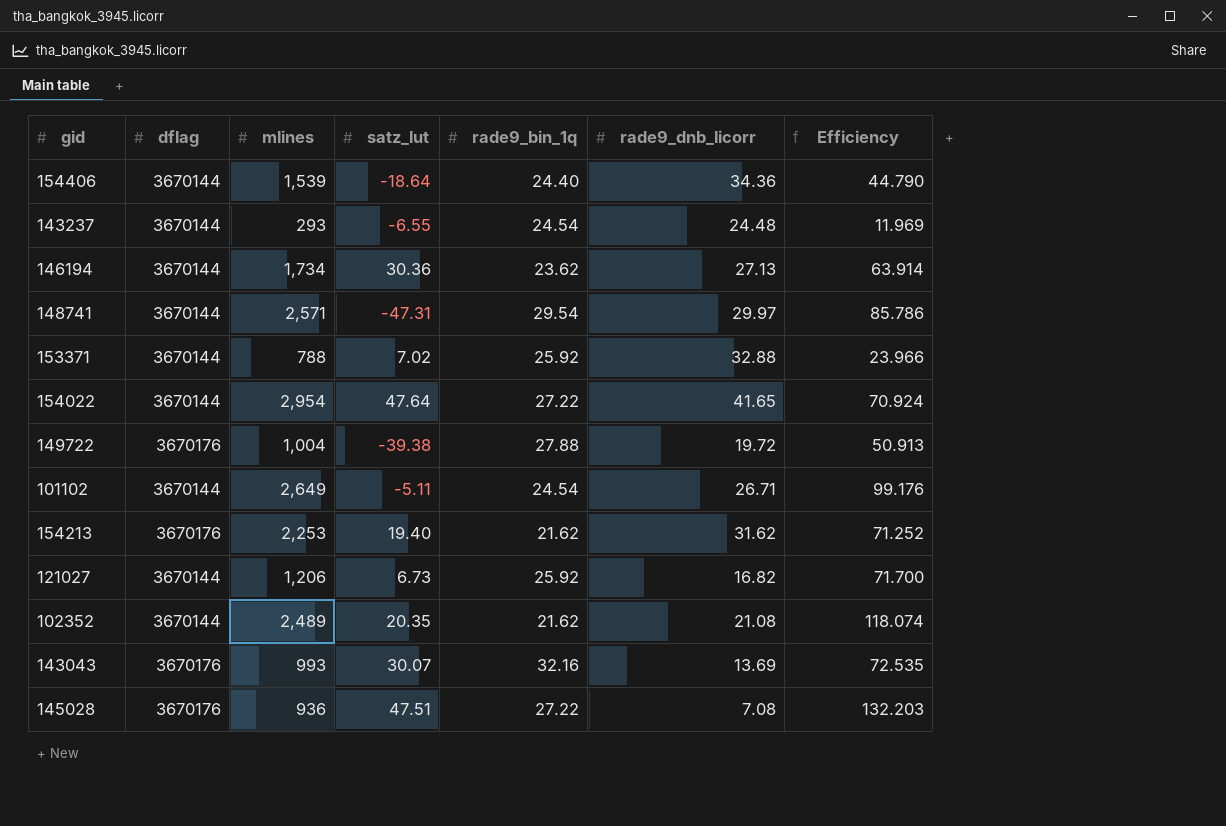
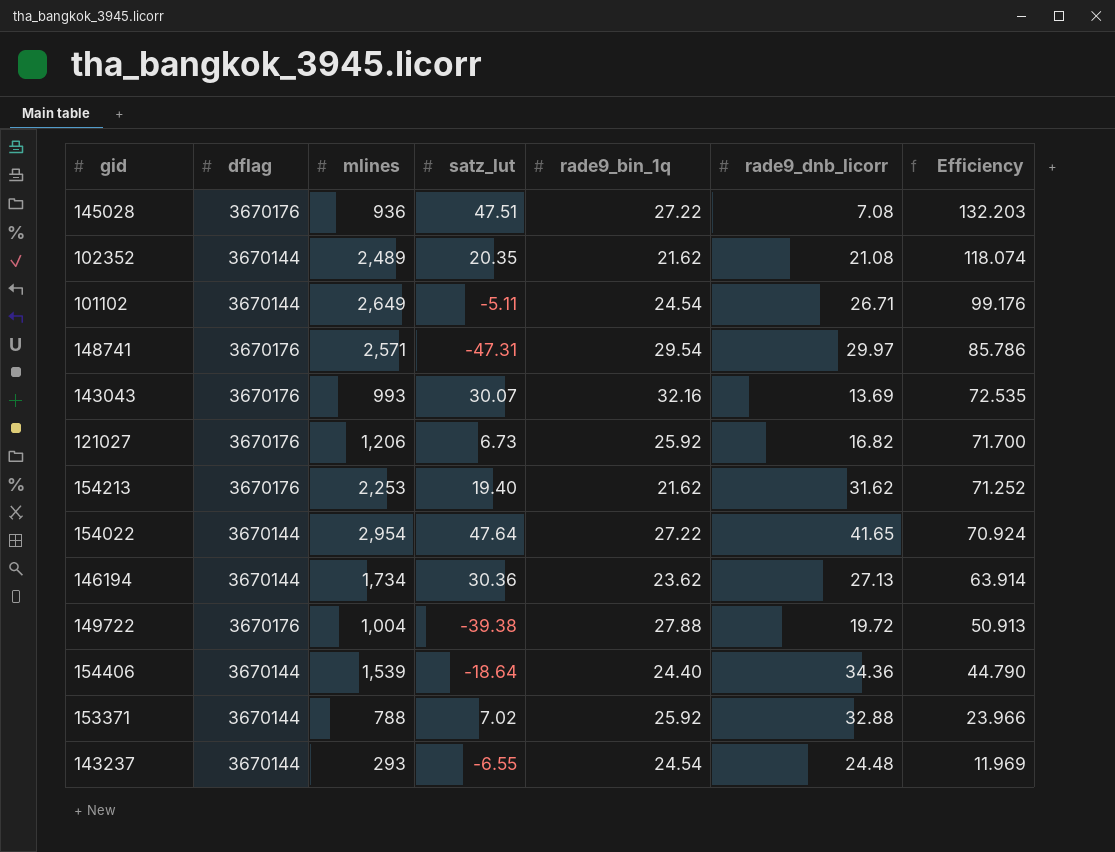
row order: none -> Efficiency descending
148741 | dflag: 3670144 -> 3670176
121027 | dflag: 3670144 -> 3670176

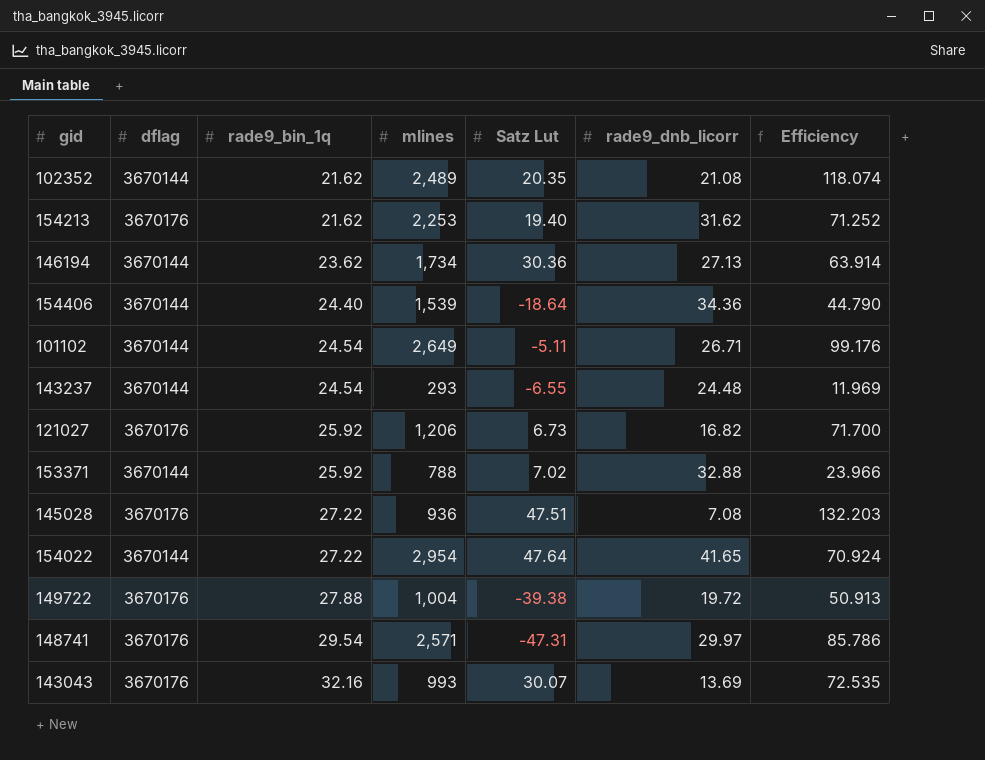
row order: Efficiency descending -> rade9_bin_1q ascending
column rade9_bin_1q | position: 5 -> 3
column name: satz_lut -> Satz Lut

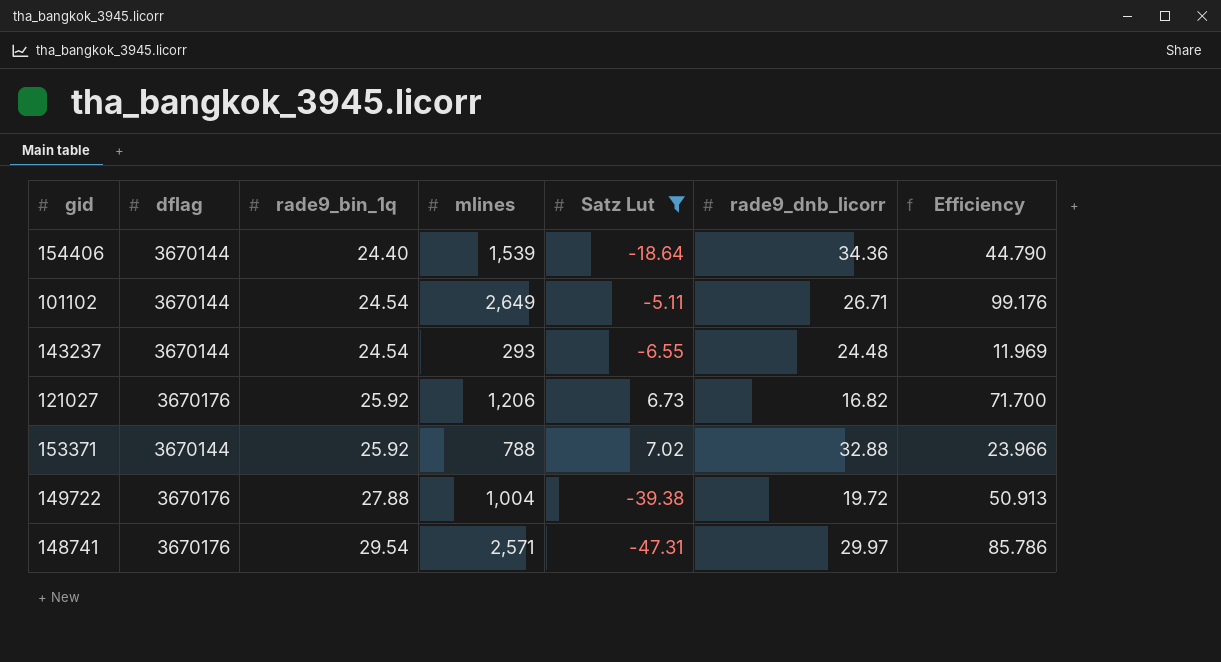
filter: none -> Satz Lut <= 7.02

